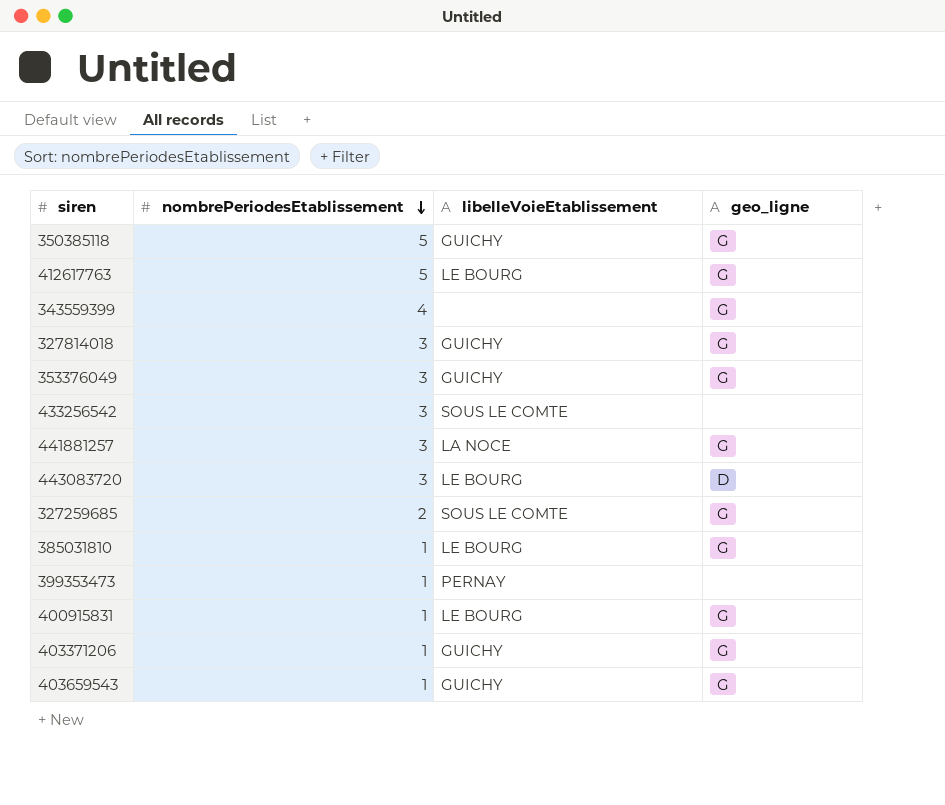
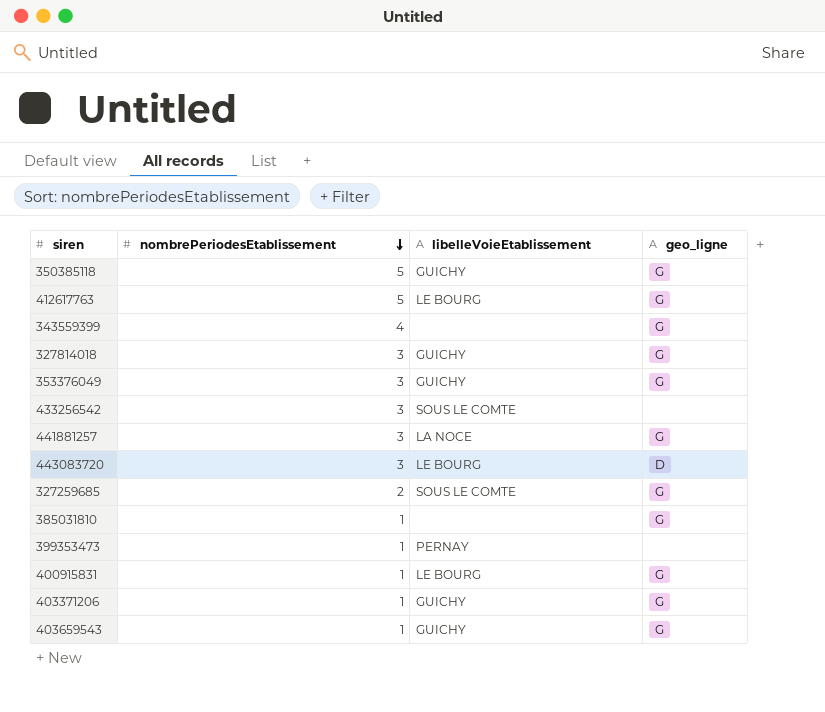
385031810 | libelleVoieEtablissement: LE BOURG -> none

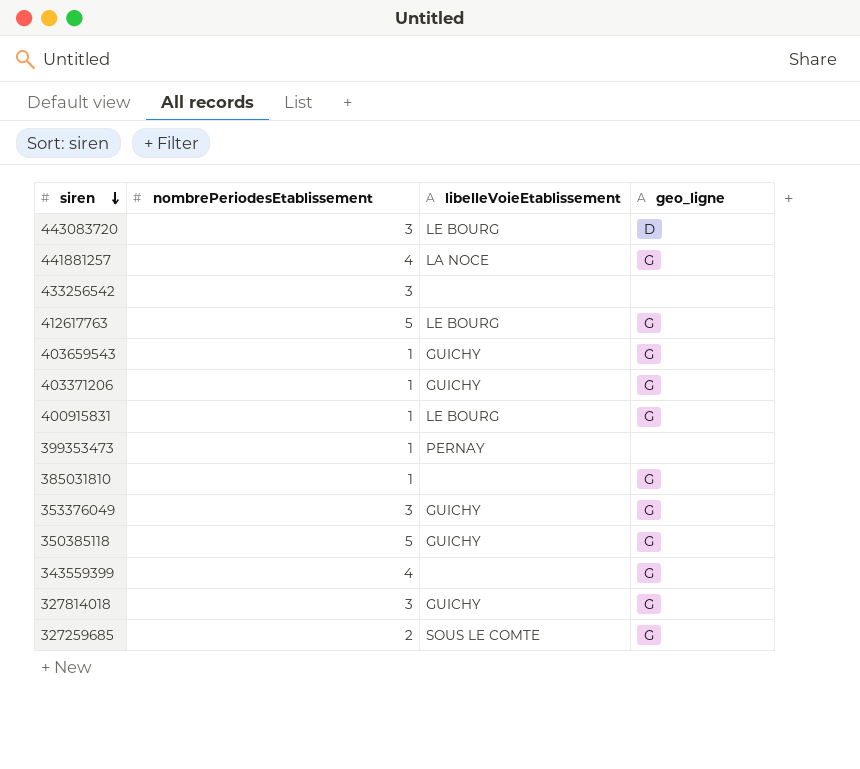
row order: nombrePeriodesEtablissement descending -> siren descending
441881257 | nombrePeriodesEtablissement: 3 -> 4
433256542 | libelleVoieEtablissement: SOUS LE COMTE -> none

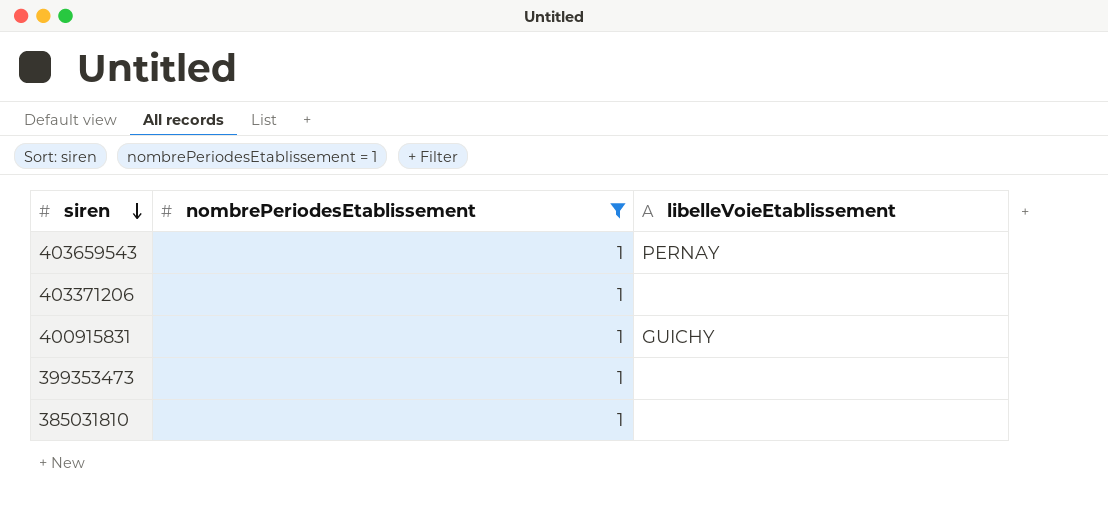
filter: none -> nombrePeriodesEtablissement = 1
column geo_ligne | position: 4 -> none
403659543 | libelleVoieEtablissement: GUICHY -> PERNAY
403371206 | libelleVoieEtablissement: GUICHY -> none
400915831 | libelleVoieEtablissement: LE BOURG -> GUICHY
399353473 | libelleVoieEtablissement: PERNAY -> none

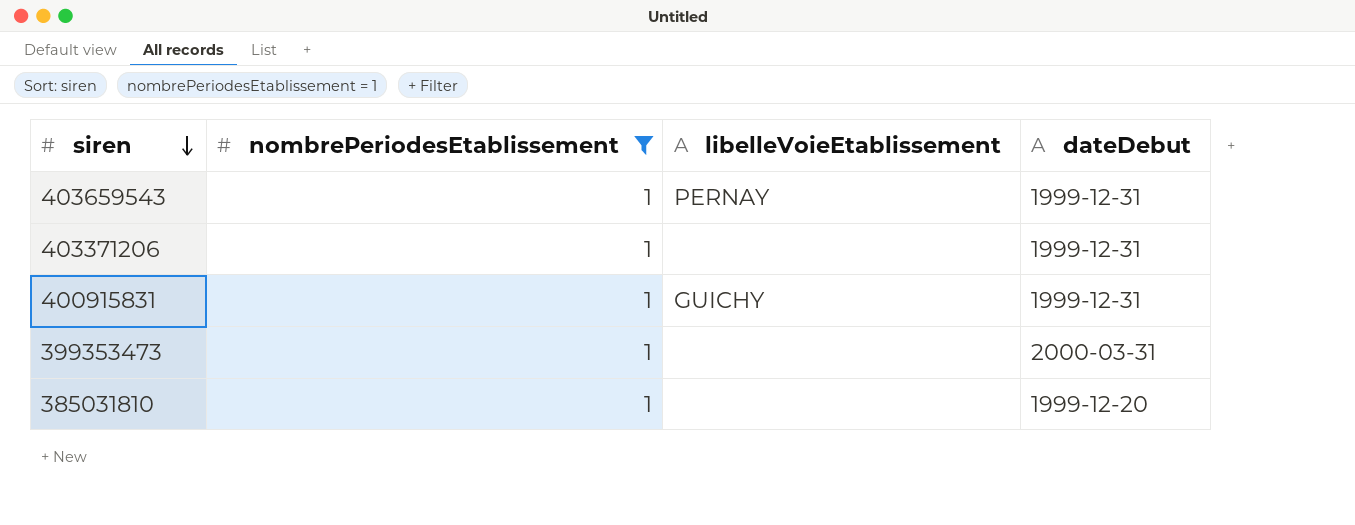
column dateDebut | position: none -> 4

